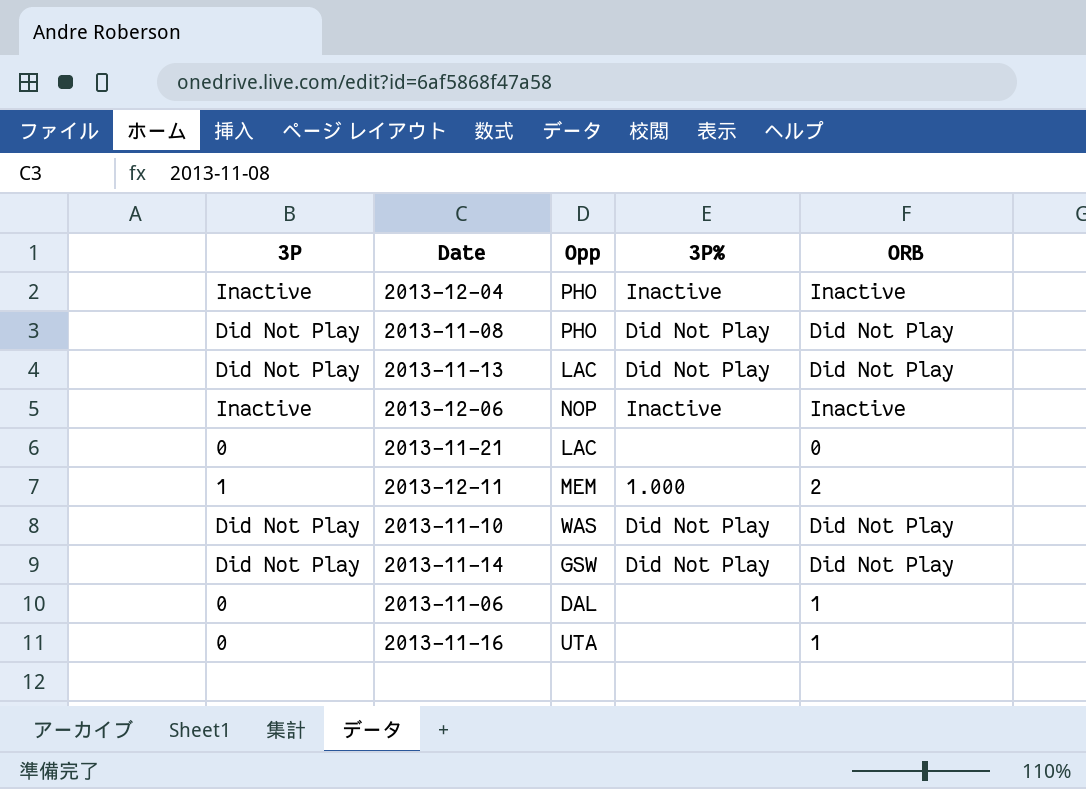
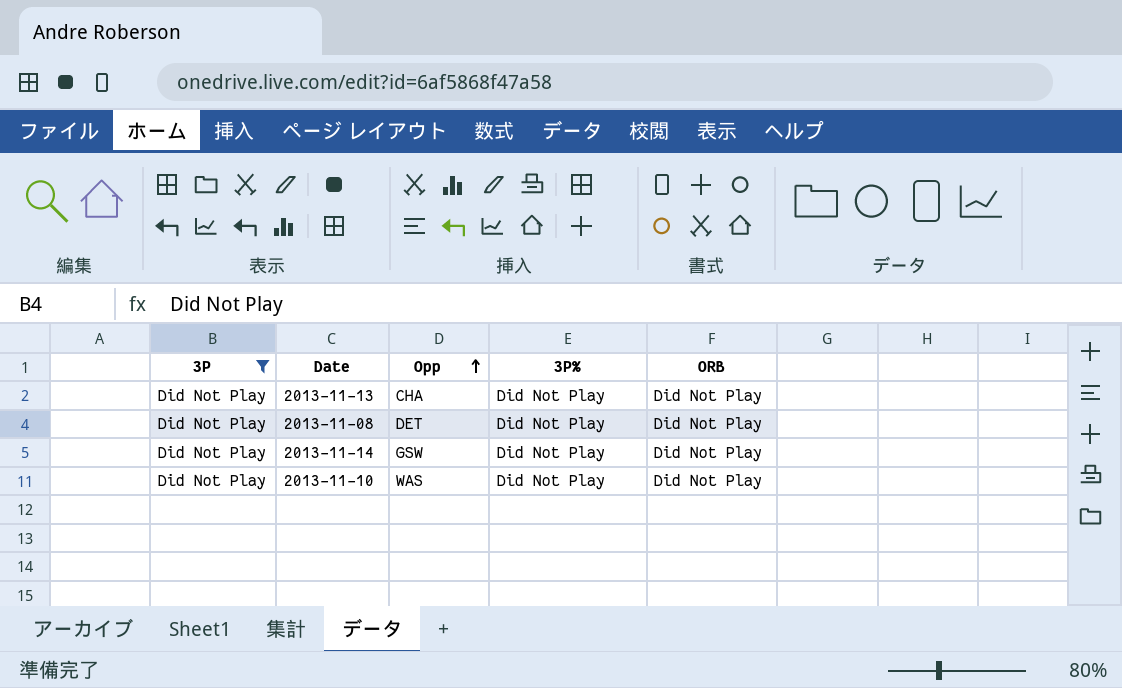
filter: none -> 3P = Did Not Play
row order: none -> Opp ascending
2013-11-13 | Opp: LAC -> CHA
2013-11-08 | Opp: PHO -> DET

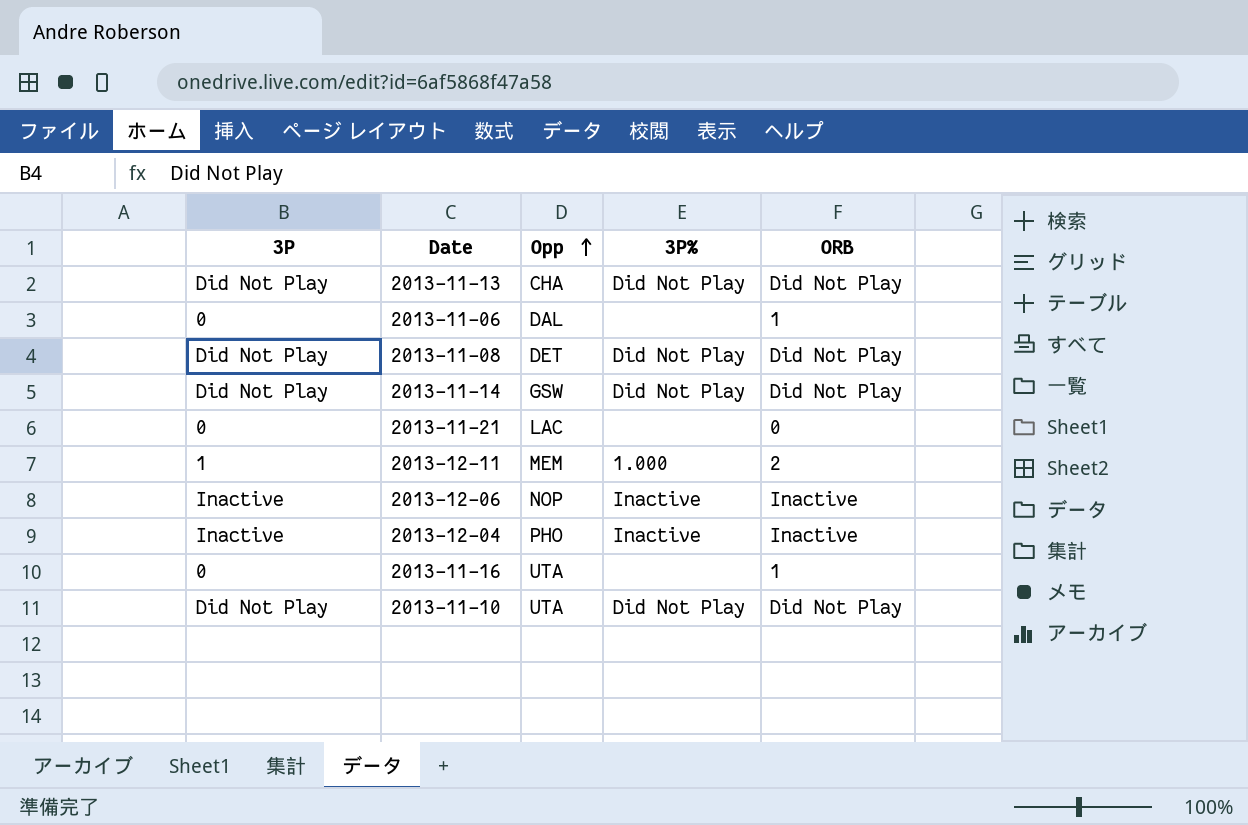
filter: 3P = Did Not Play -> none
2013-11-10 | Opp: WAS -> UTA

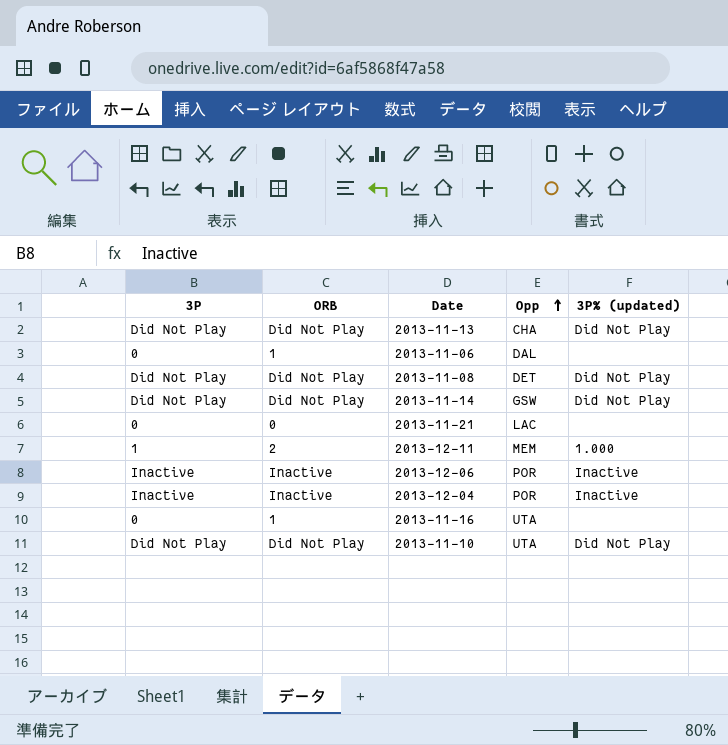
column ORB | position: 5 -> 2
column name: 3P% -> 3P% (updated)
2013-12-06 | Opp: NOP -> POR
2013-12-04 | Opp: PHO -> POR

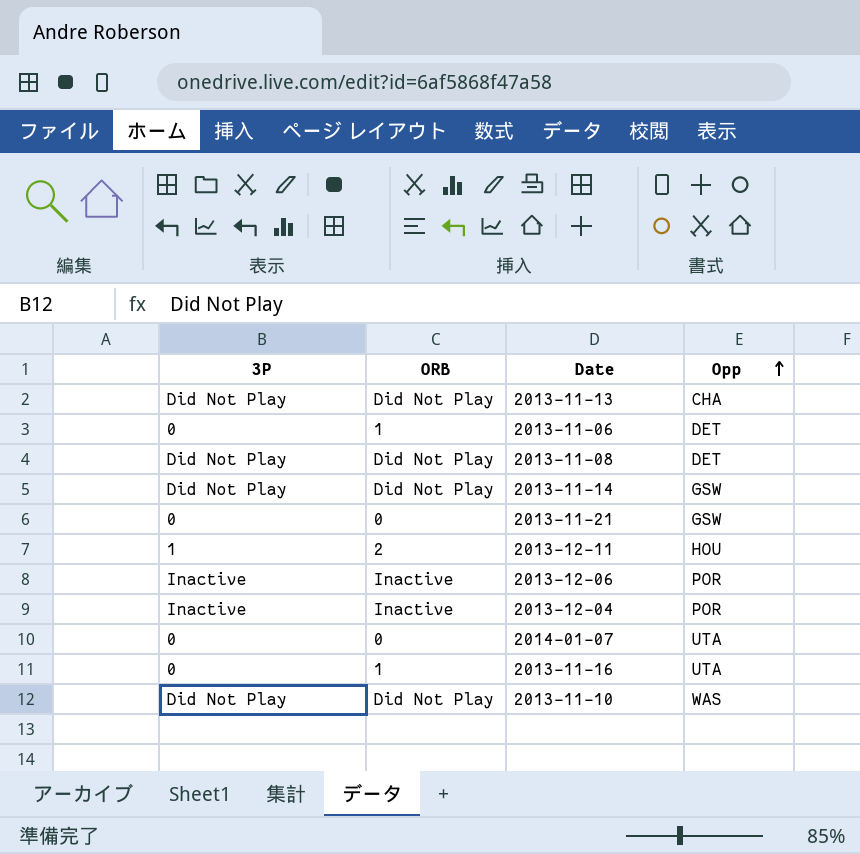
column 3P% (updated) | position: 5 -> none
2013-11-06 | Opp: DAL -> DET
2013-11-21 | Opp: LAC -> GSW
2013-12-11 | Opp: MEM -> HOU
row 2014-01-07: none -> 0 | 0 | UTA
2013-11-10 | Opp: UTA -> WAS

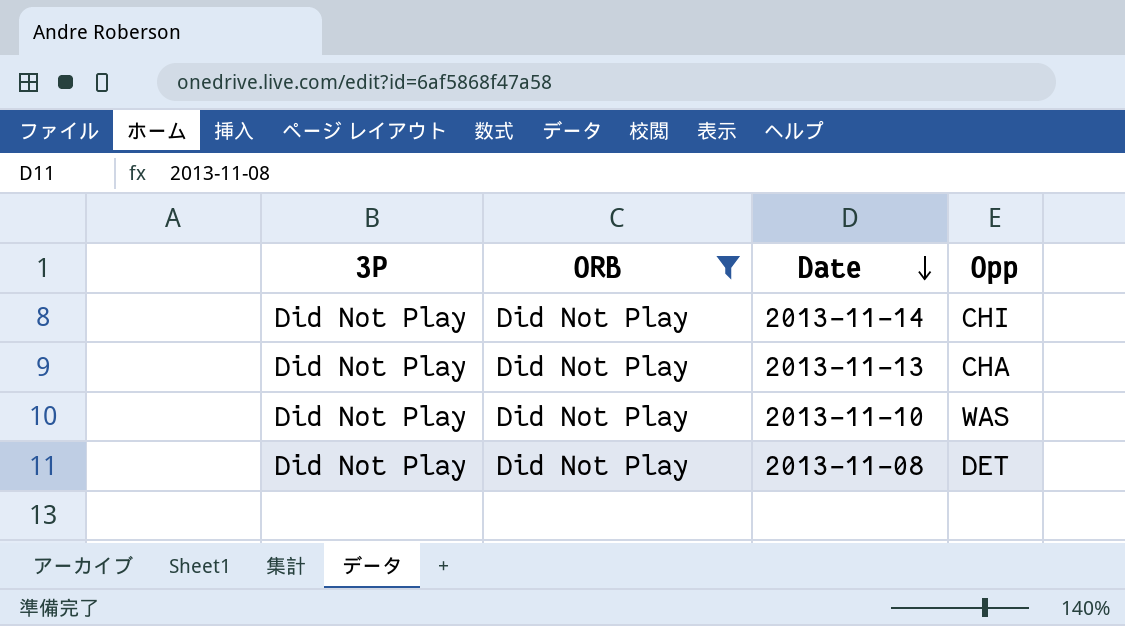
filter: none -> ORB = Did Not Play
row order: Opp ascending -> Date descending
2013-11-14 | Opp: GSW -> CHI

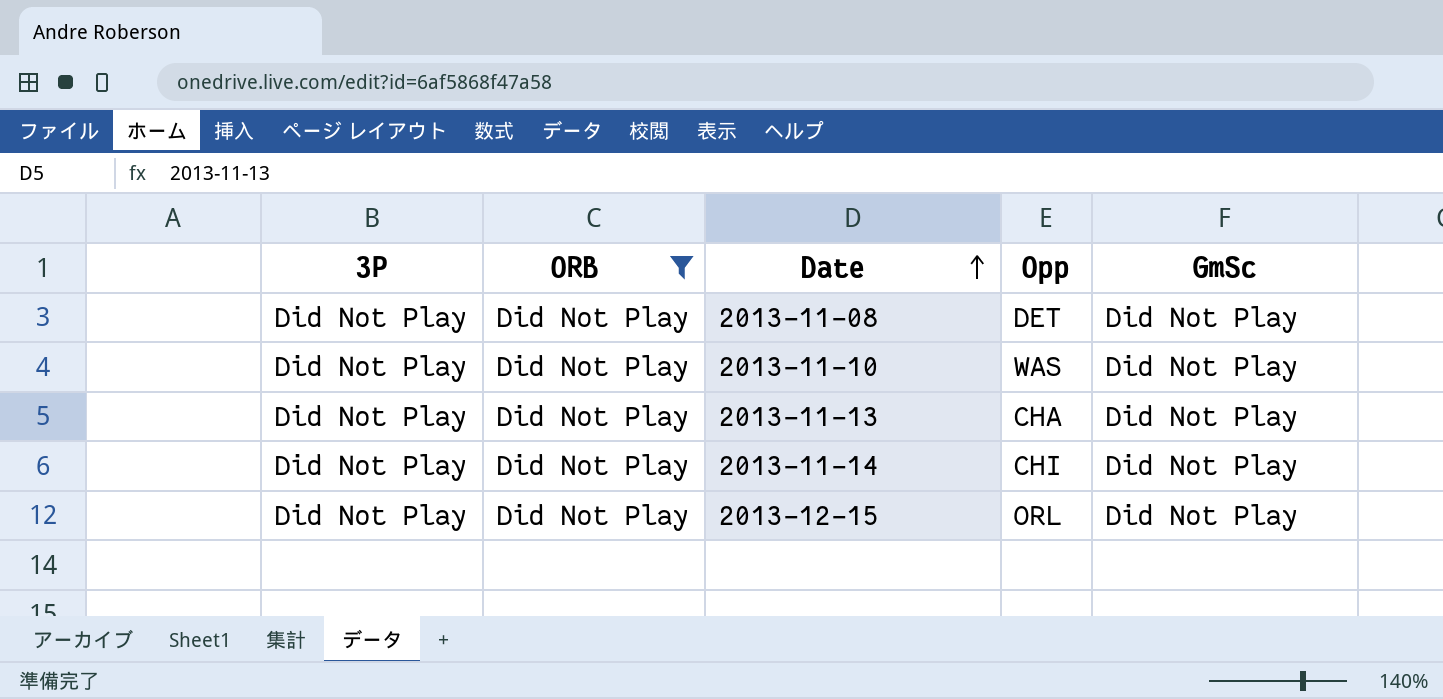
row order: Date descending -> Date ascending
column GmSc | position: none -> 5
row 2013-12-15: none -> Did Not Play | Did Not Play | ORL | Did Not Play

